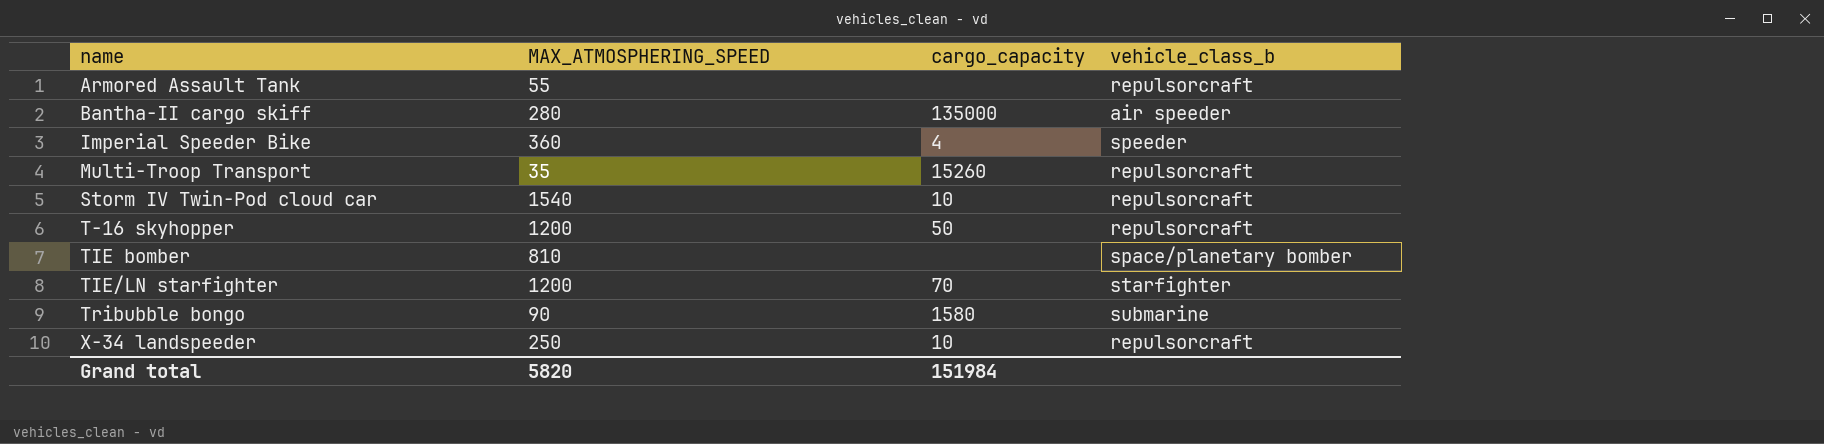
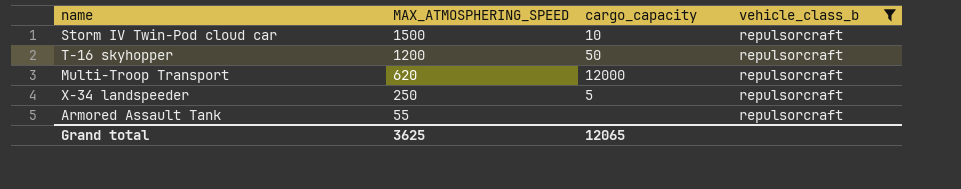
filter: none -> vehicle_class_b = repulsorcraft
row order: name ascending -> MAX_ATMOSPHERING_SPEED descending
Storm IV Twin-Pod cloud car | MAX_ATMOSPHERING_SPEED: 1540 -> 1500
Multi-Troop Transport | MAX_ATMOSPHERING_SPEED: 35 -> 620
Multi-Troop Transport | cargo_capacity: 15260 -> 12000
X-34 landspeeder | cargo_capacity: 10 -> 5
Grand total | MAX_ATMOSPHERING_SPEED: 5820 -> 3625
Grand total | cargo_capacity: 151984 -> 12065

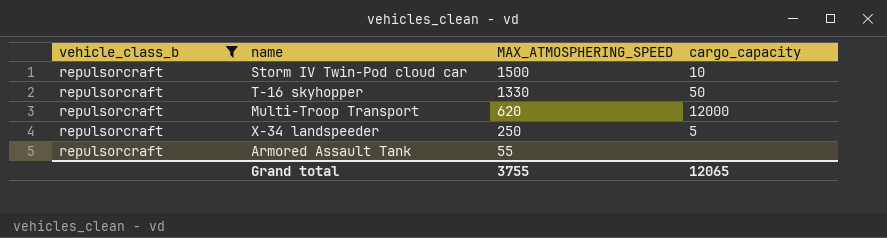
column vehicle_class_b | position: 4 -> 1
T-16 skyhopper | MAX_ATMOSPHERING_SPEED: 1200 -> 1330
Grand total | MAX_ATMOSPHERING_SPEED: 3625 -> 3755

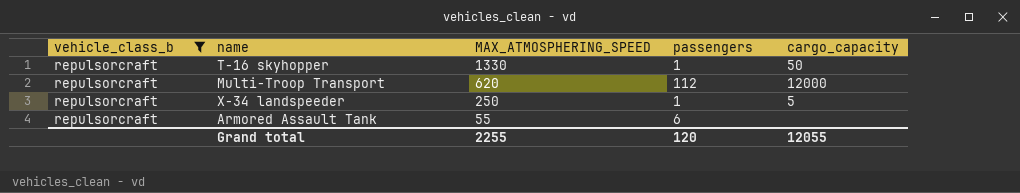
column passengers | position: none -> 4
row Storm IV Twin-Pod cloud car: repulsorcraft | 1500 | 10 -> none
Grand total | MAX_ATMOSPHERING_SPEED: 3755 -> 2255
Grand total | cargo_capacity: 12065 -> 12055

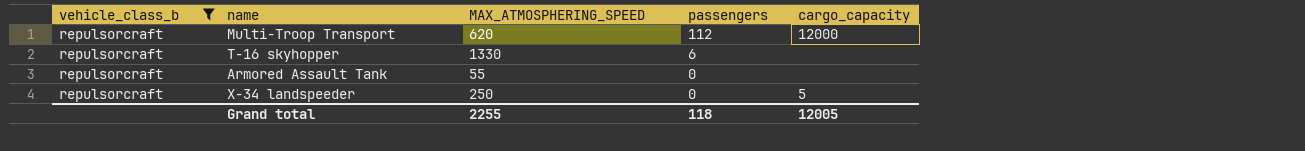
row order: MAX_ATMOSPHERING_SPEED descending -> passengers descending
T-16 skyhopper | passengers: 1 -> 6
T-16 skyhopper | cargo_capacity: 50 -> none
Armored Assault Tank | passengers: 6 -> 0
X-34 landspeeder | passengers: 1 -> 0
Grand total | passengers: 120 -> 118
Grand total | cargo_capacity: 12055 -> 12005

